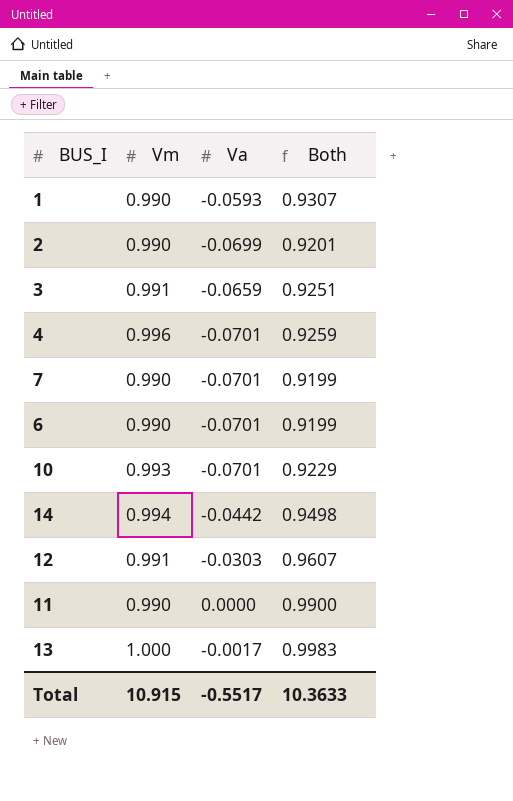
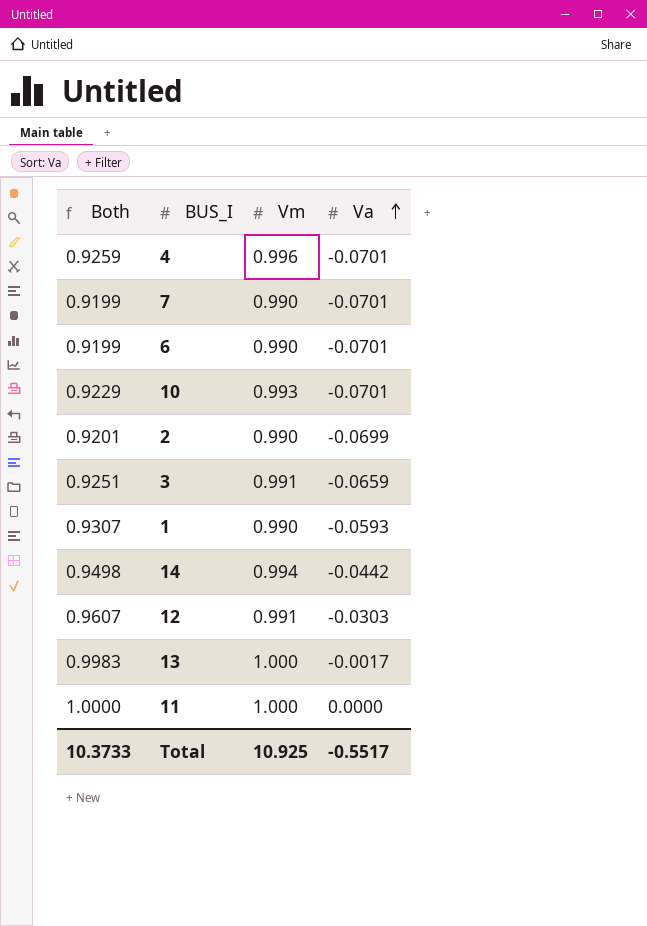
row order: none -> Va ascending
column Both | position: 4 -> 1
11 | Both: 0.9900 -> 1.0000
11 | Vm: 0.990 -> 1.000
Total | Both: 10.3633 -> 10.3733
Total | Vm: 10.915 -> 10.925

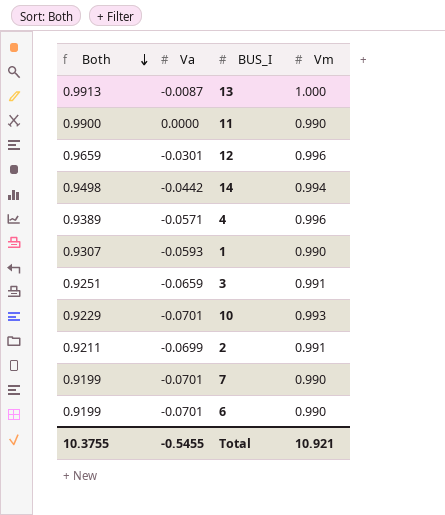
row order: Va ascending -> Both descending
column Va | position: 4 -> 2
13 | Both: 0.9983 -> 0.9913
13 | Va: -0.0017 -> -0.0087
11 | Both: 1.0000 -> 0.9900
11 | Vm: 1.000 -> 0.990
12 | Both: 0.9607 -> 0.9659
12 | Va: -0.0303 -> -0.0301
12 | Vm: 0.991 -> 0.996
4 | Both: 0.9259 -> 0.9389
4 | Va: -0.0701 -> -0.0571
2 | Both: 0.9201 -> 0.9211
2 | Vm: 0.990 -> 0.991
Total | Both: 10.3733 -> 10.3755
Total | Va: -0.5517 -> -0.5455
Total | Vm: 10.925 -> 10.921

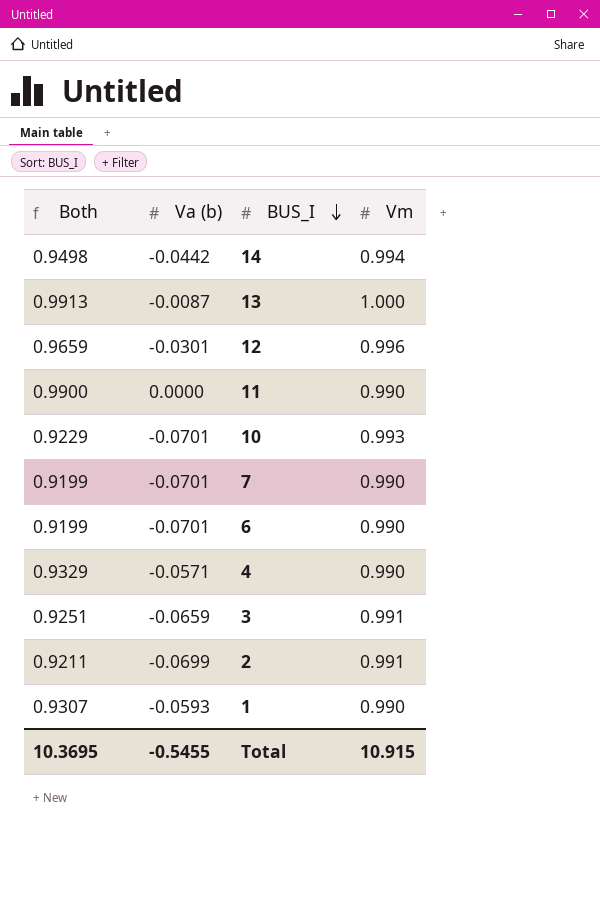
row order: Both descending -> BUS_I descending
column name: Va -> Va (b)
4 | Both: 0.9389 -> 0.9329
4 | Vm: 0.996 -> 0.990
Total | Both: 10.3755 -> 10.3695
Total | Vm: 10.921 -> 10.915

